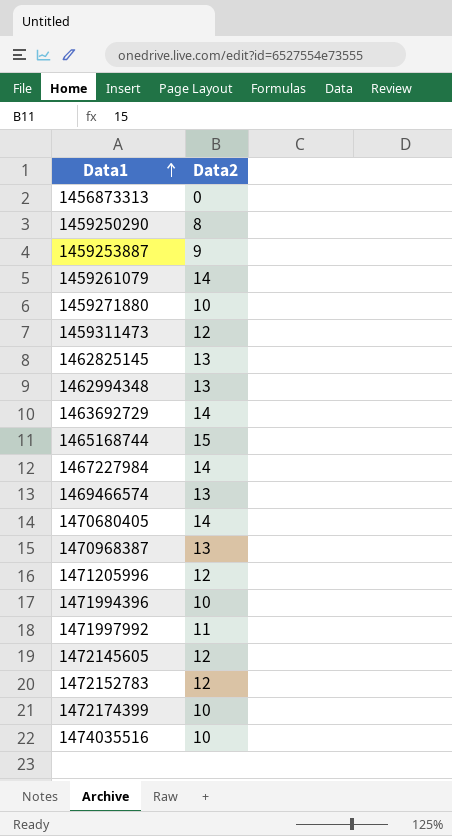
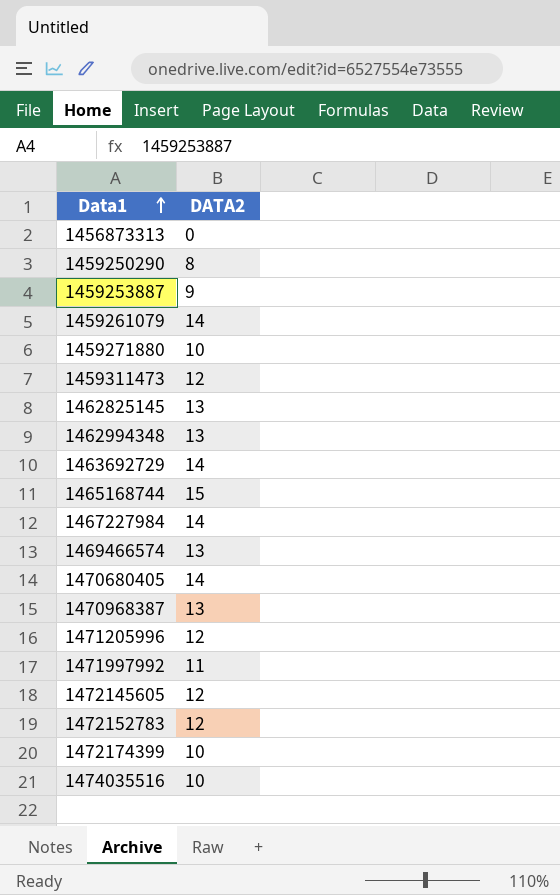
column name: Data2 -> DATA2
row 1471994396: 10 -> none

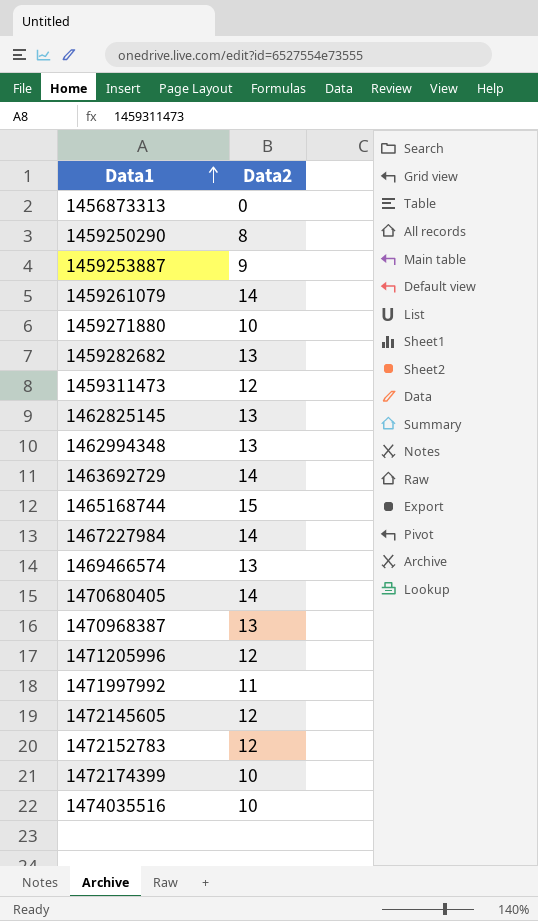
column name: DATA2 -> Data2
row 1459282682: none -> 13

